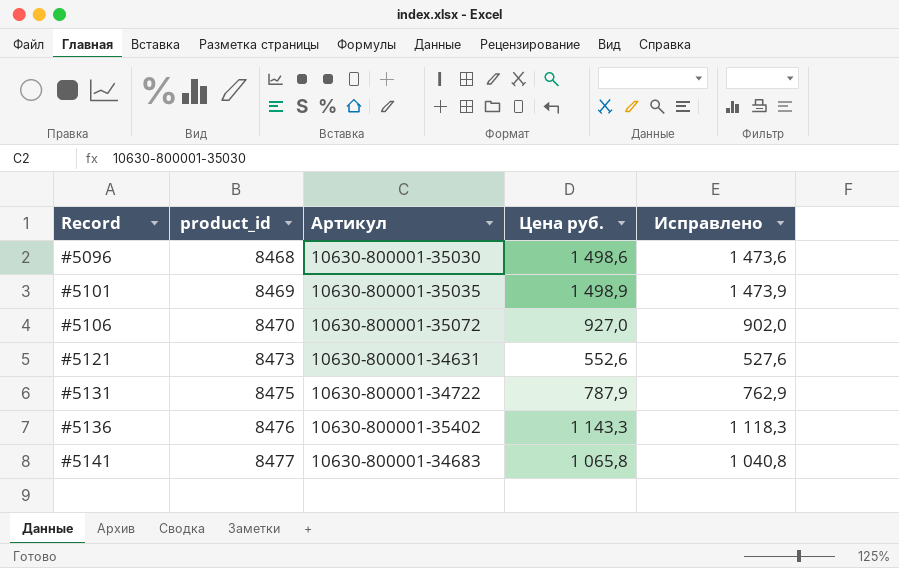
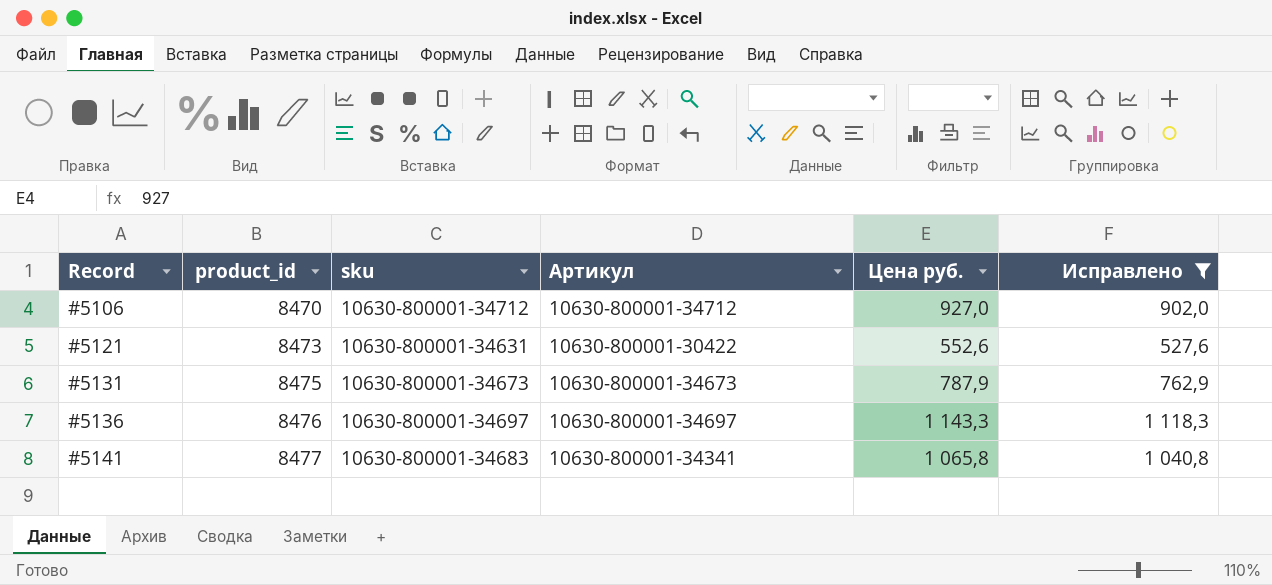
filter: none -> Исправлено <= 1 118,3
column sku | position: none -> 3
#5106 | Артикул: 10630-800001-35072 -> 10630-800001-34712
#5121 | Артикул: 10630-800001-34631 -> 10630-800001-30422
#5131 | Артикул: 10630-800001-34722 -> 10630-800001-34673
#5136 | Артикул: 10630-800001-35402 -> 10630-800001-34697
#5141 | Артикул: 10630-800001-34683 -> 10630-800001-34341

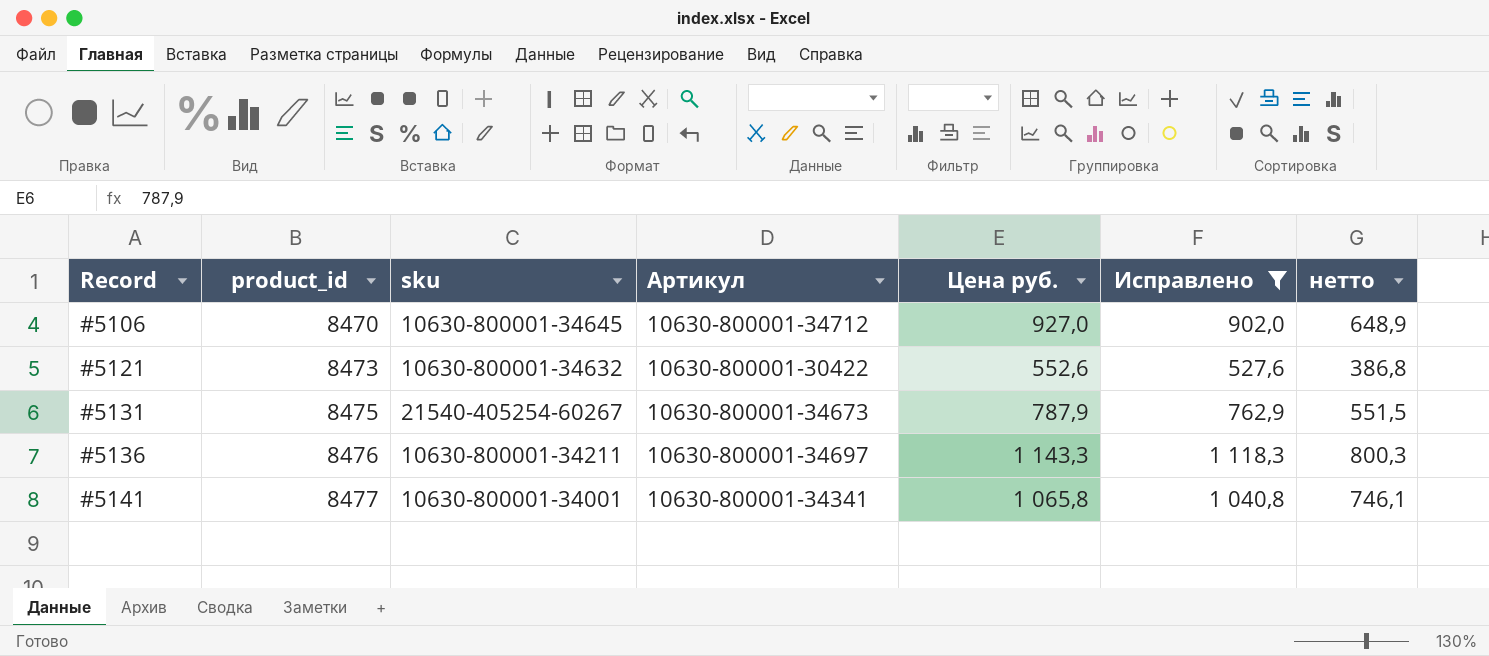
column нетто | formula: none -> [Цена руб.] * 0,7
#5106 | sku: 10630-800001-34712 -> 10630-800001-34645
#5121 | sku: 10630-800001-34631 -> 10630-800001-34632
#5131 | sku: 10630-800001-34673 -> 21540-405254-60267
#5136 | sku: 10630-800001-34697 -> 10630-800001-34211
#5141 | sku: 10630-800001-34683 -> 10630-800001-34001

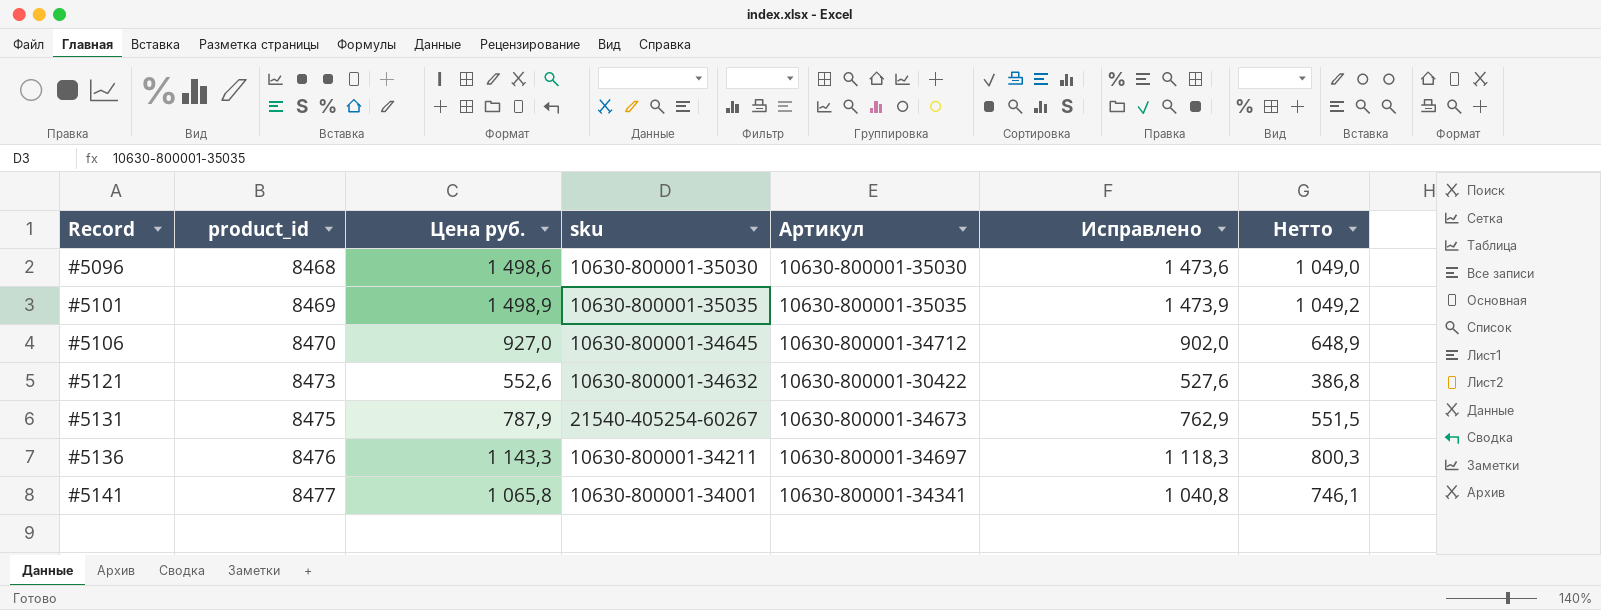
filter: Исправлено <= 1 118,3 -> none
column Цена руб. | position: 5 -> 3
column name: нетто -> Нетто

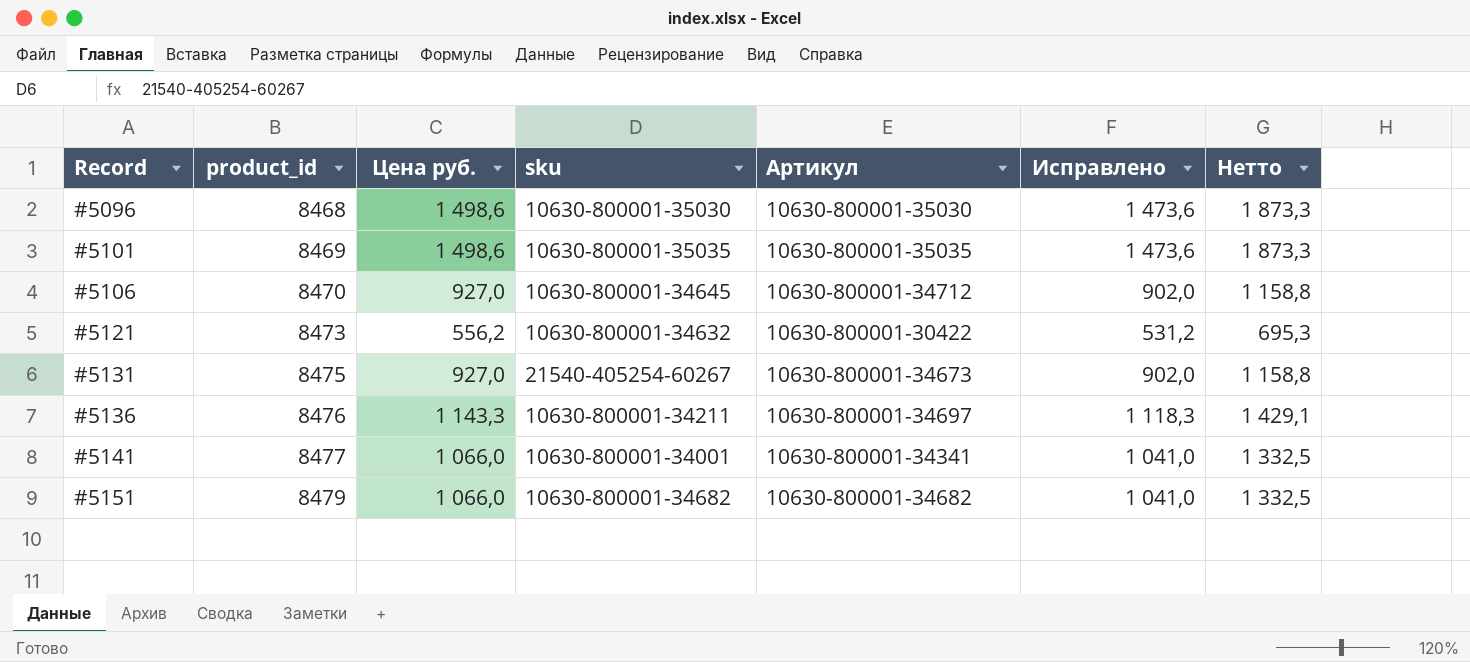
column Нетто | formula: [Цена руб.] * 0,7 -> [Цена руб.] * 1,25
#5101 | Цена руб.: 1 498,9 -> 1 498,6
#5101 | Исправлено: 1 473,9 -> 1 473,6
#5121 | Цена руб.: 552,6 -> 556,2
#5121 | Исправлено: 527,6 -> 531,2
#5131 | Цена руб.: 787,9 -> 927,0
#5131 | Исправлено: 762,9 -> 902,0
#5141 | Цена руб.: 1 065,8 -> 1 066,0
#5141 | Исправлено: 1 040,8 -> 1 041,0
row #5151: none -> 8479 | 1 066,0 | 10630-800001-34682 | 10630-800001-34682 | 1 041,0 | 1 332,5

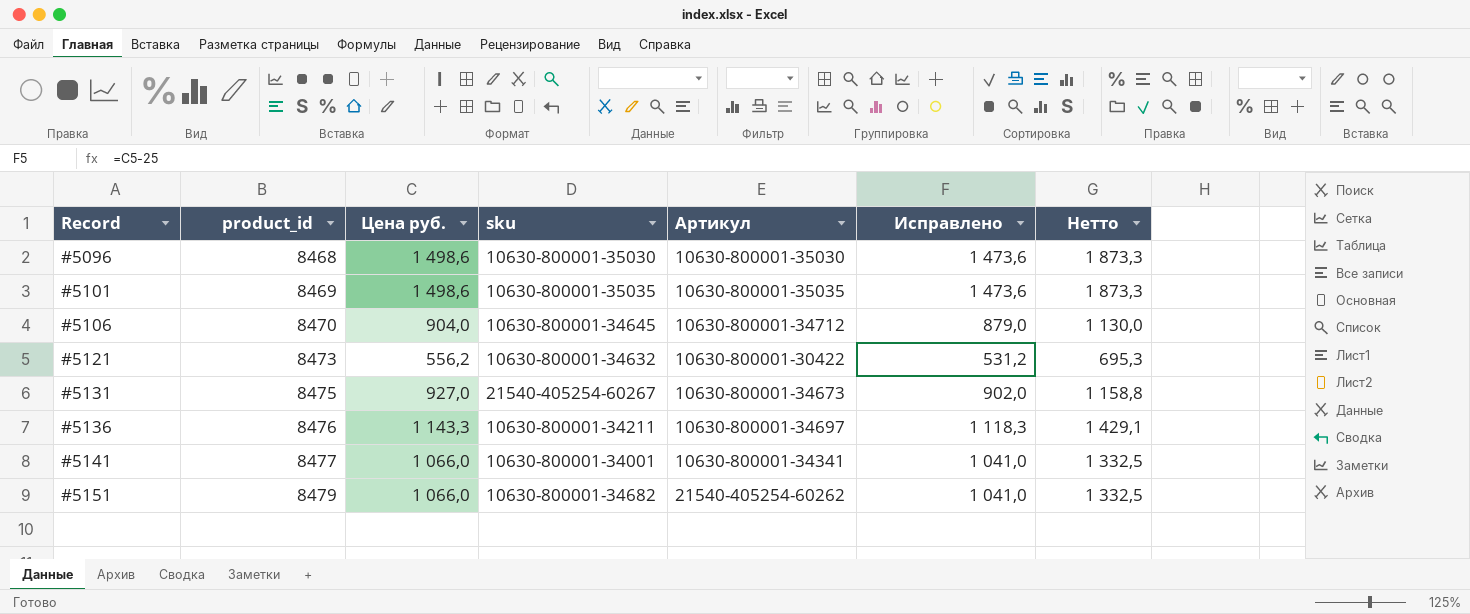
#5106 | Цена руб.: 927,0 -> 904,0
#5106 | Исправлено: 902,0 -> 879,0
#5106 | Нетто: 1 158,8 -> 1 130,0
#5151 | Артикул: 10630-800001-34682 -> 21540-405254-60262

